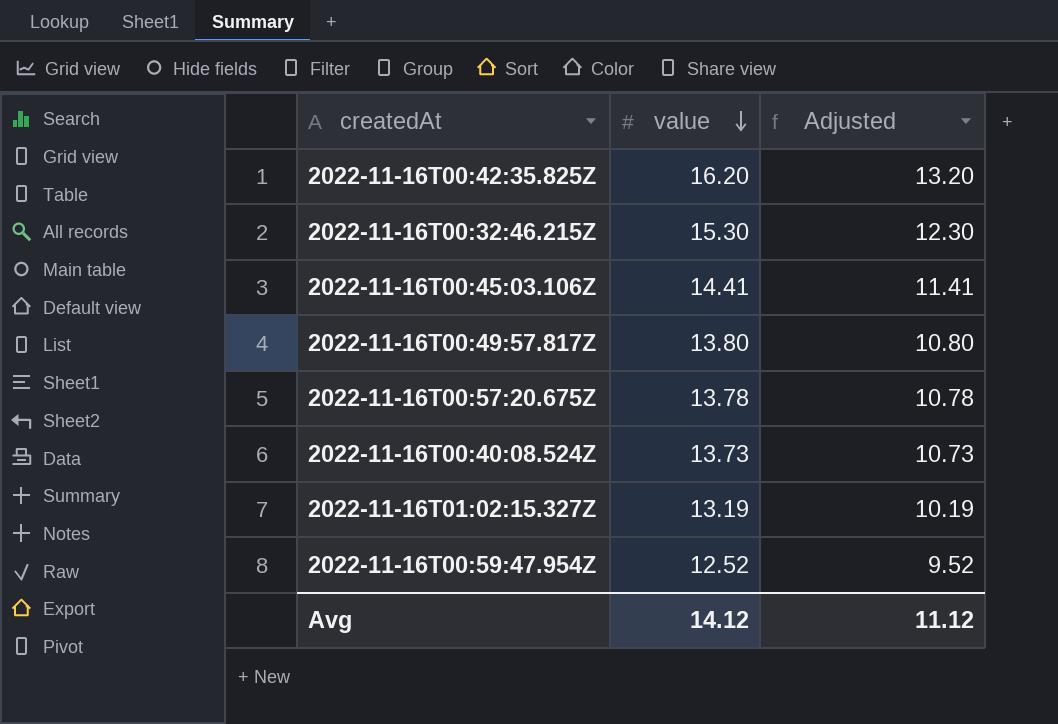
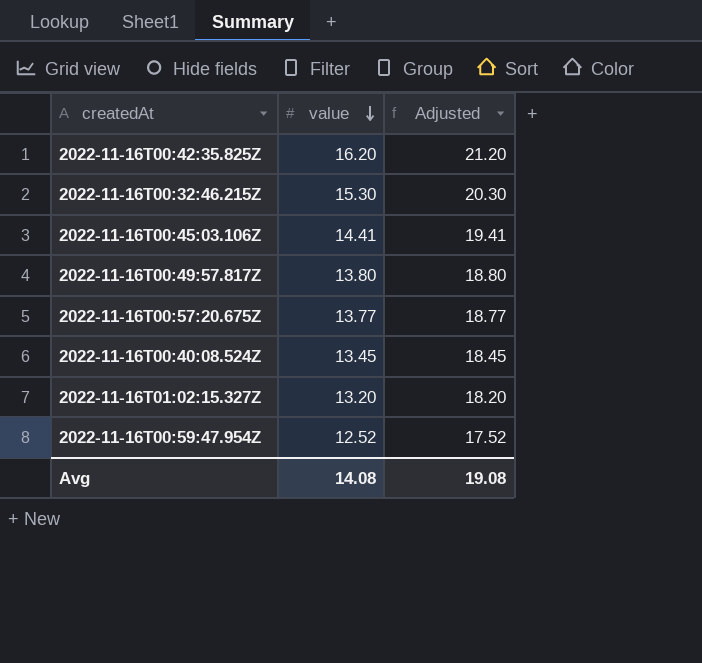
column Adjusted | formula: [value] - 3 -> [value] + 5
2022-11-16T00:57:20.675Z | value: 13.78 -> 13.77
2022-11-16T00:40:08.524Z | value: 13.73 -> 13.45
2022-11-16T01:02:15.327Z | value: 13.19 -> 13.20
Avg | value: 14.12 -> 14.08
Avg | Adjusted: 11.12 -> 19.08

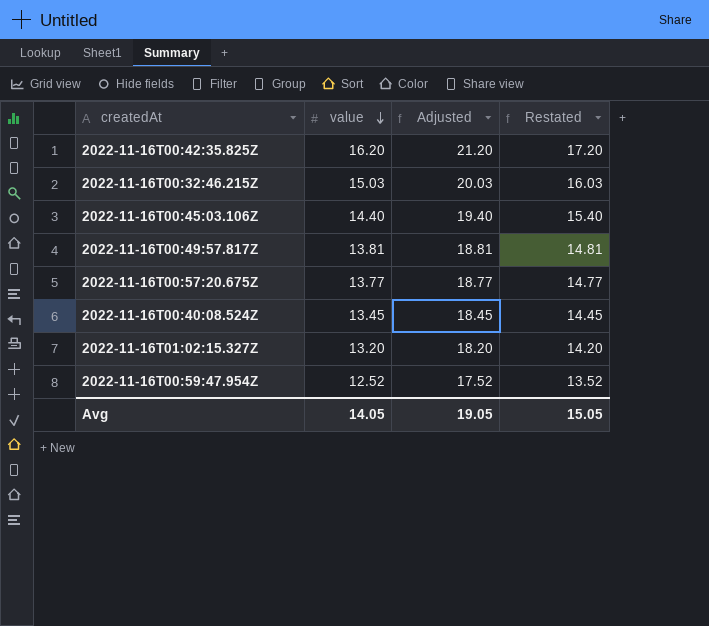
column Restated | formula: none -> [value] + 1
2022-11-16T00:32:46.215Z | value: 15.30 -> 15.03
2022-11-16T00:32:46.215Z | Adjusted: 20.30 -> 20.03
2022-11-16T00:45:03.106Z | value: 14.41 -> 14.40
2022-11-16T00:45:03.106Z | Adjusted: 19.41 -> 19.40
2022-11-16T00:49:57.817Z | value: 13.80 -> 13.81
2022-11-16T00:49:57.817Z | Adjusted: 18.80 -> 18.81
Avg | value: 14.08 -> 14.05
Avg | Adjusted: 19.08 -> 19.05

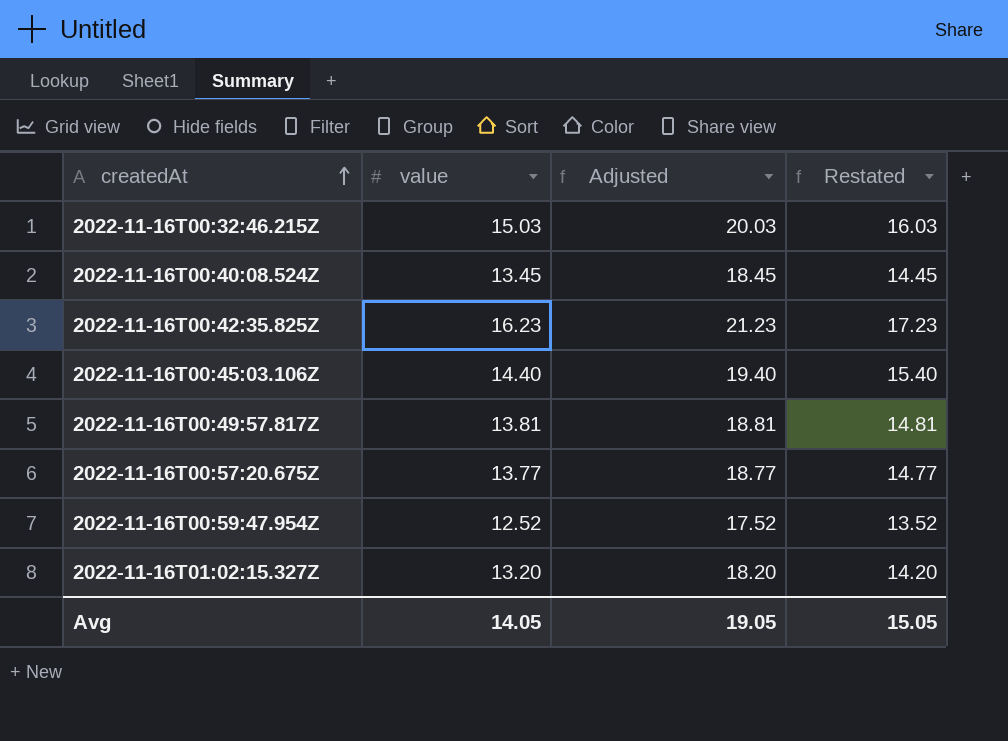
row order: value descending -> createdAt ascending
2022-11-16T00:42:35.825Z | value: 16.20 -> 16.23
2022-11-16T00:42:35.825Z | Adjusted: 21.20 -> 21.23
2022-11-16T00:42:35.825Z | Restated: 17.20 -> 17.23

